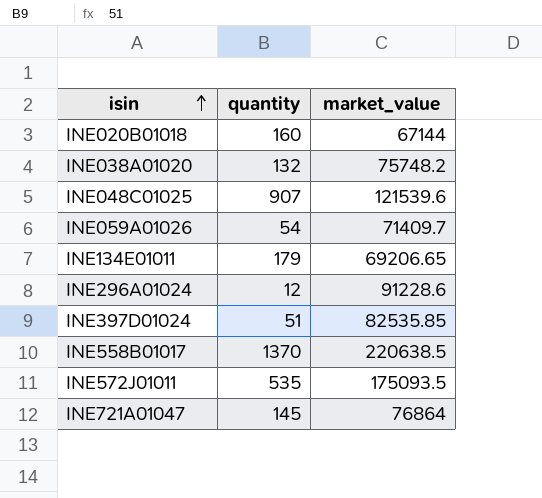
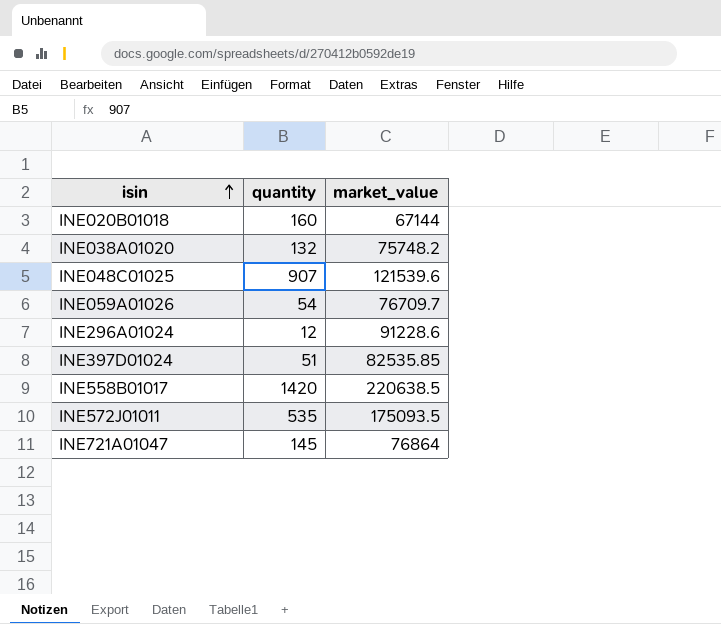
row INE134E01011: 179 | 69206.65 -> none
INE059A01026 | market_value: 71409.7 -> 76709.7
INE558B01017 | quantity: 1370 -> 1420

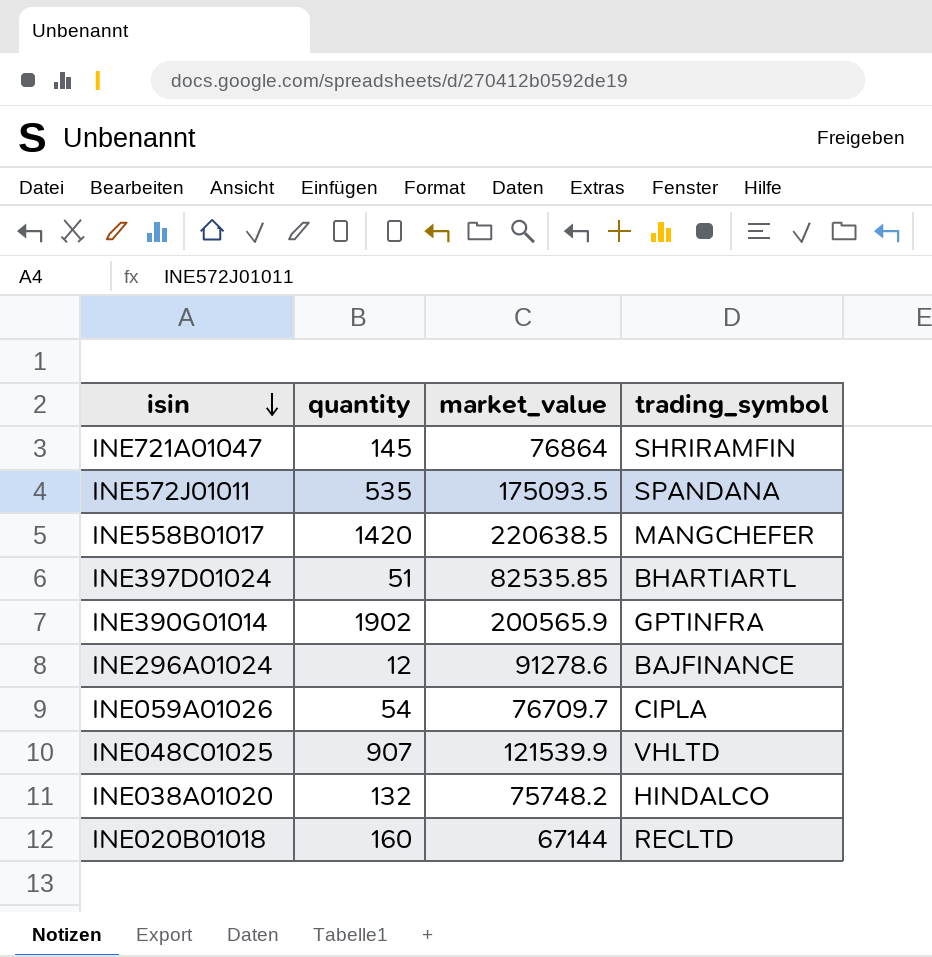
row order: isin ascending -> isin descending
column trading_symbol | position: none -> 4
row INE390G01014: none -> 1902 | 200565.9 | GPTINFRA
INE296A01024 | market_value: 91228.6 -> 91278.6
INE048C01025 | market_value: 121539.6 -> 121539.9

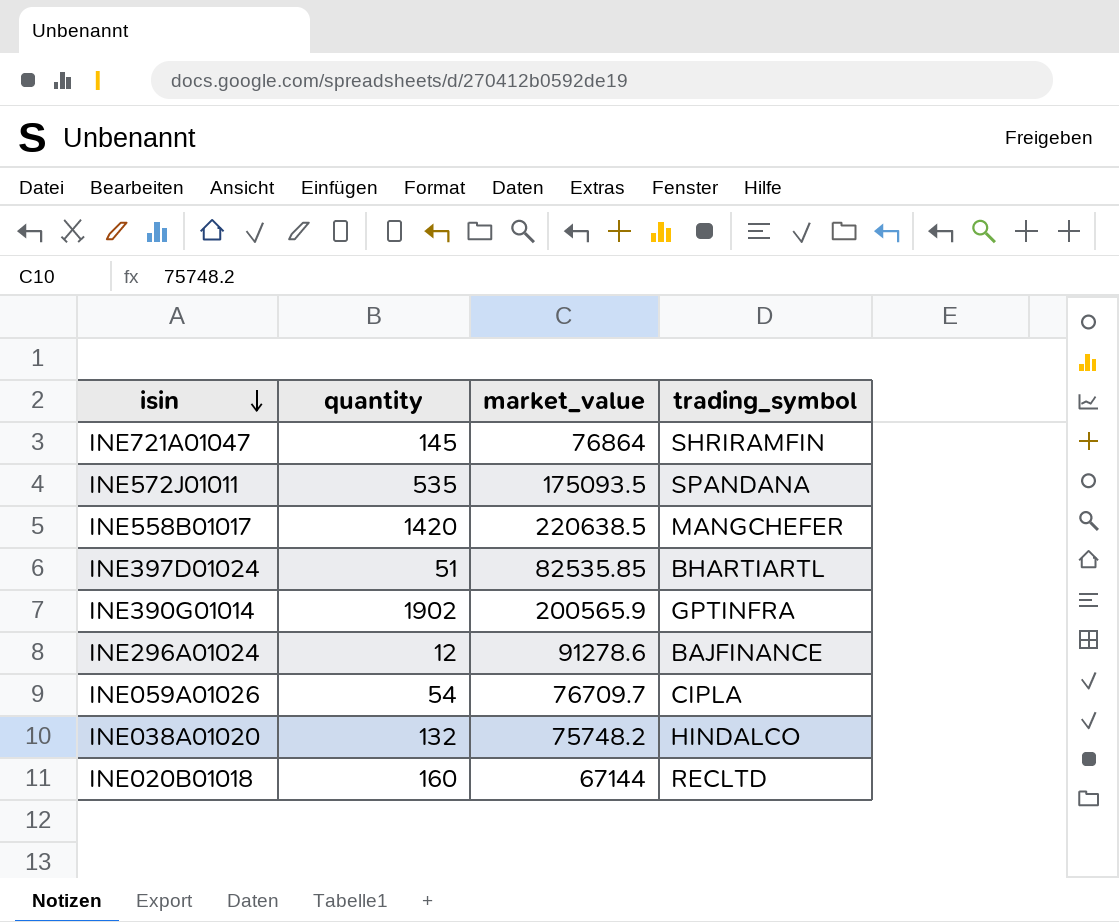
row INE048C01025: 907 | 121539.9 | VHLTD -> none

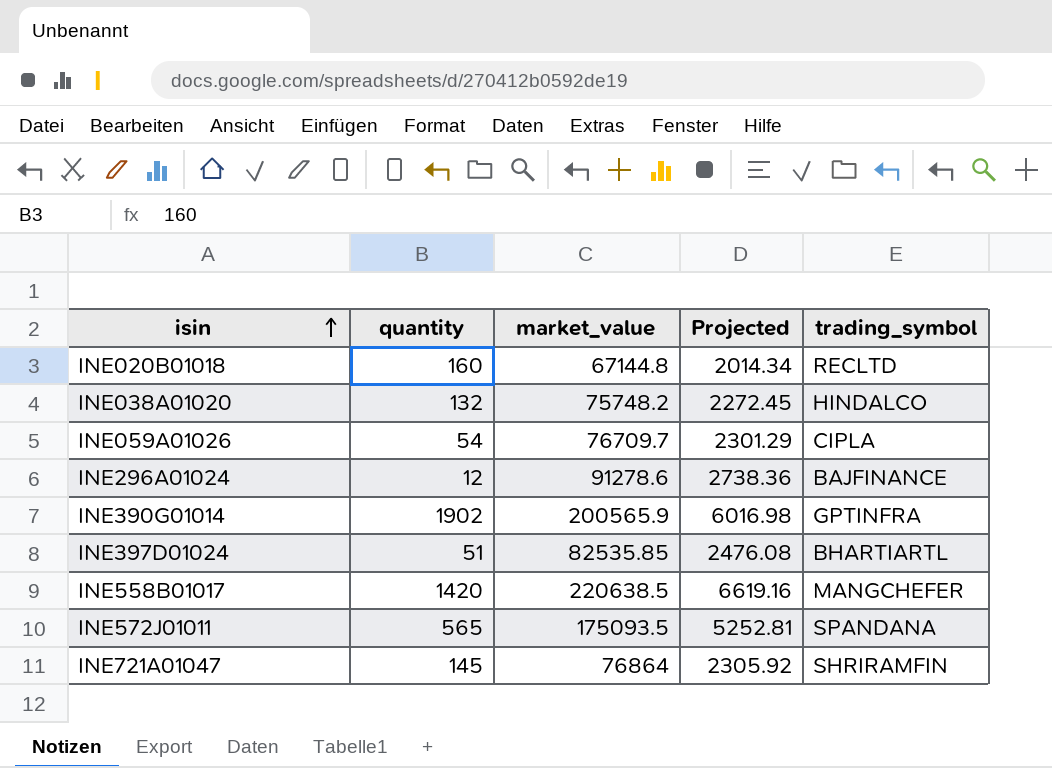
row order: isin descending -> isin ascending
column Projected | formula: none -> [market_value] * 0.03
INE020B01018 | market_value: 67144 -> 67144.8
INE572J01011 | quantity: 535 -> 565

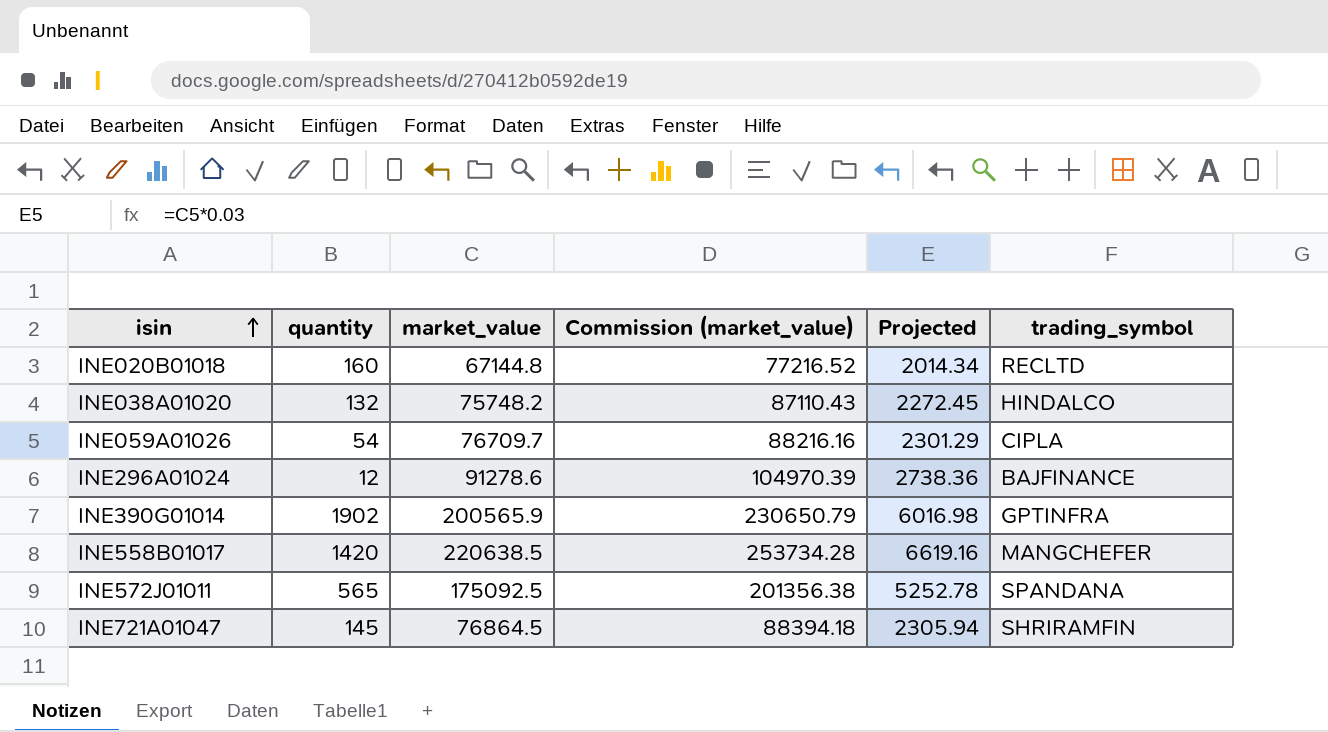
column Commission (market_value) | formula: none -> [market_value] * 1.15
row INE397D01024: 51 | 82535.85 | 2476.08 | BHARTIARTL -> none
INE572J01011 | market_value: 175093.5 -> 175092.5
INE572J01011 | Projected: 5252.81 -> 5252.78
INE721A01047 | market_value: 76864 -> 76864.5
INE721A01047 | Projected: 2305.92 -> 2305.94

